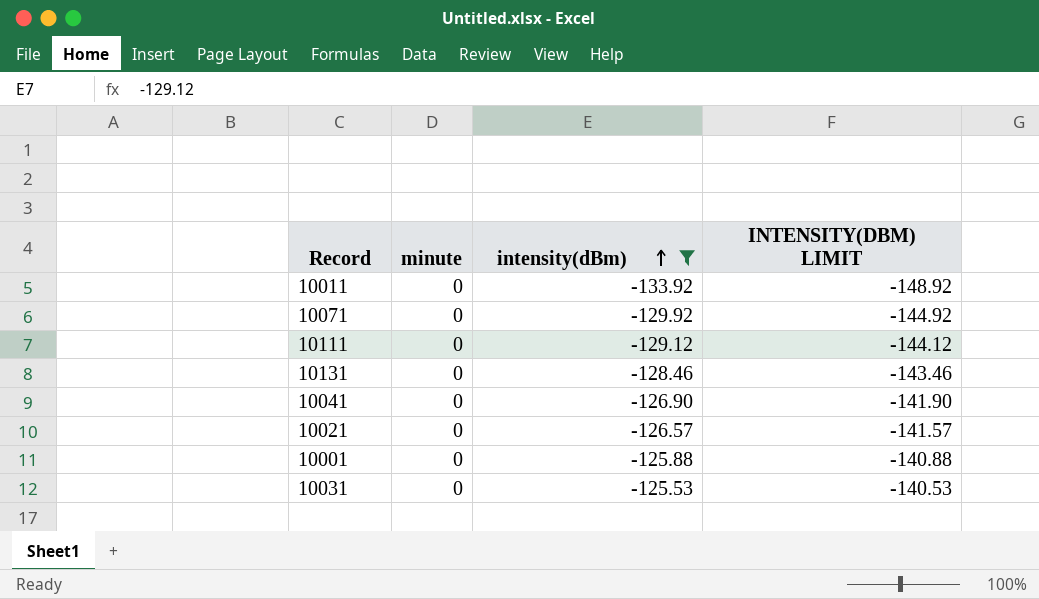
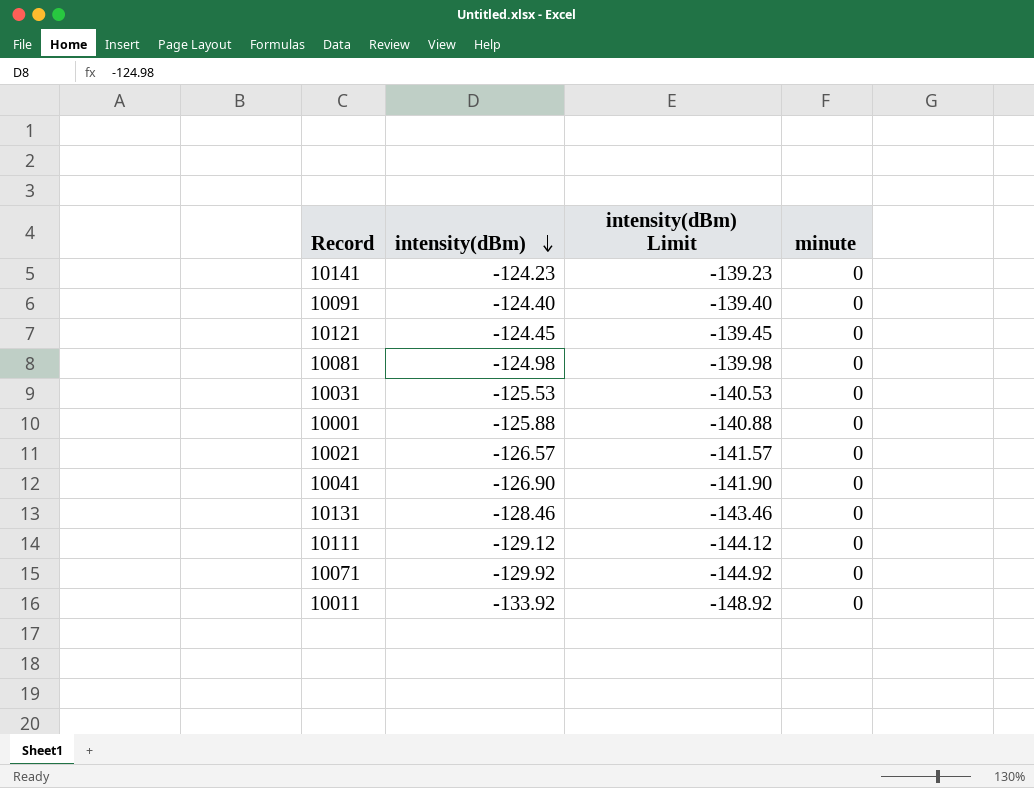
filter: intensity(dBm) <= -125.53 -> none
row order: intensity(dBm) ascending -> intensity(dBm) descending
column name: INTENSITY(DBM) LIMIT -> intensity(dBm) Limit
column minute | position: 2 -> 4

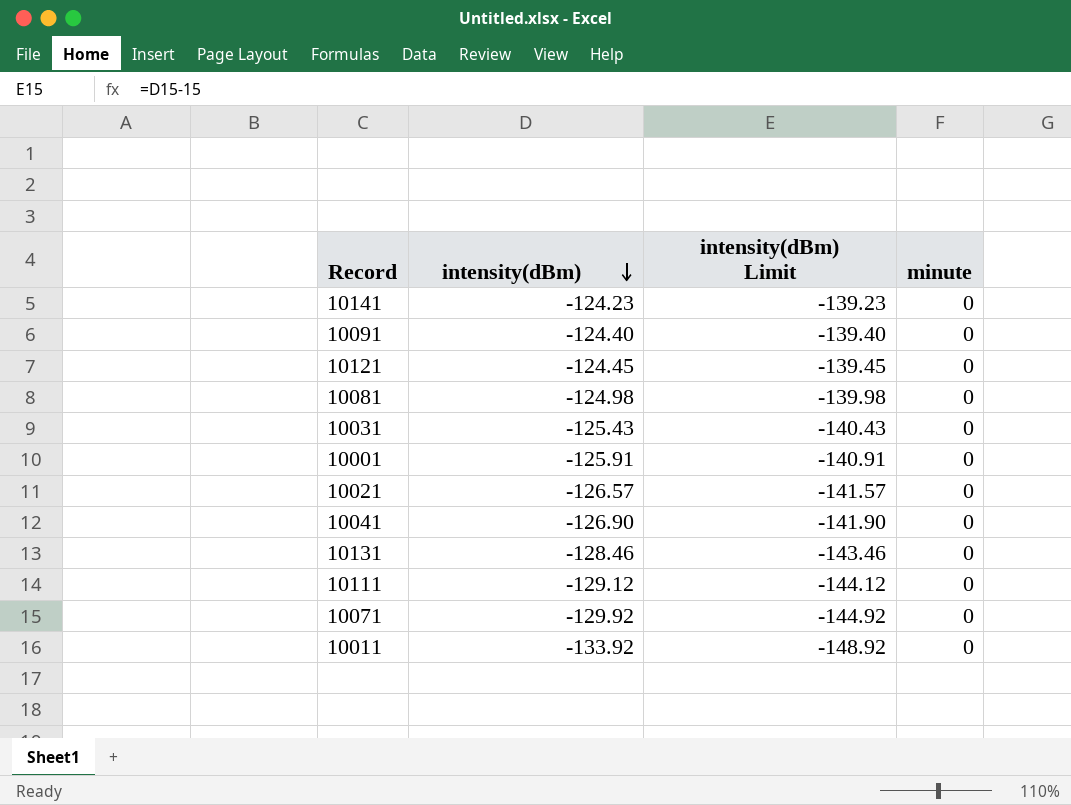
10031 | intensity(dBm): -125.53 -> -125.43
10031 | intensity(dBm) Limit: -140.53 -> -140.43
10001 | intensity(dBm): -125.88 -> -125.91
10001 | intensity(dBm) Limit: -140.88 -> -140.91

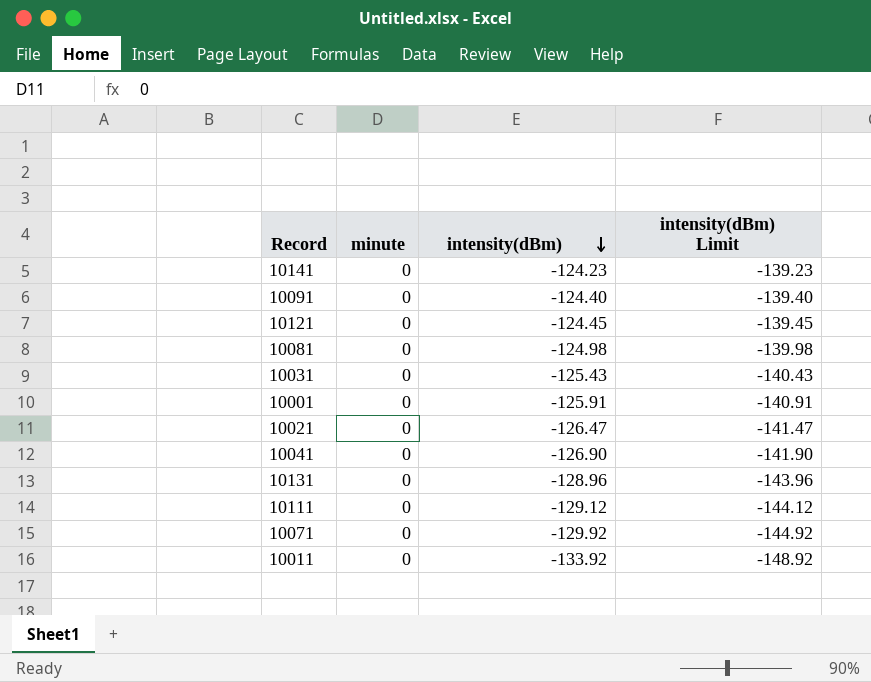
column minute | position: 4 -> 2
10021 | intensity(dBm): -126.57 -> -126.47
10021 | intensity(dBm) Limit: -141.57 -> -141.47
10131 | intensity(dBm): -128.46 -> -128.96
10131 | intensity(dBm) Limit: -143.46 -> -143.96

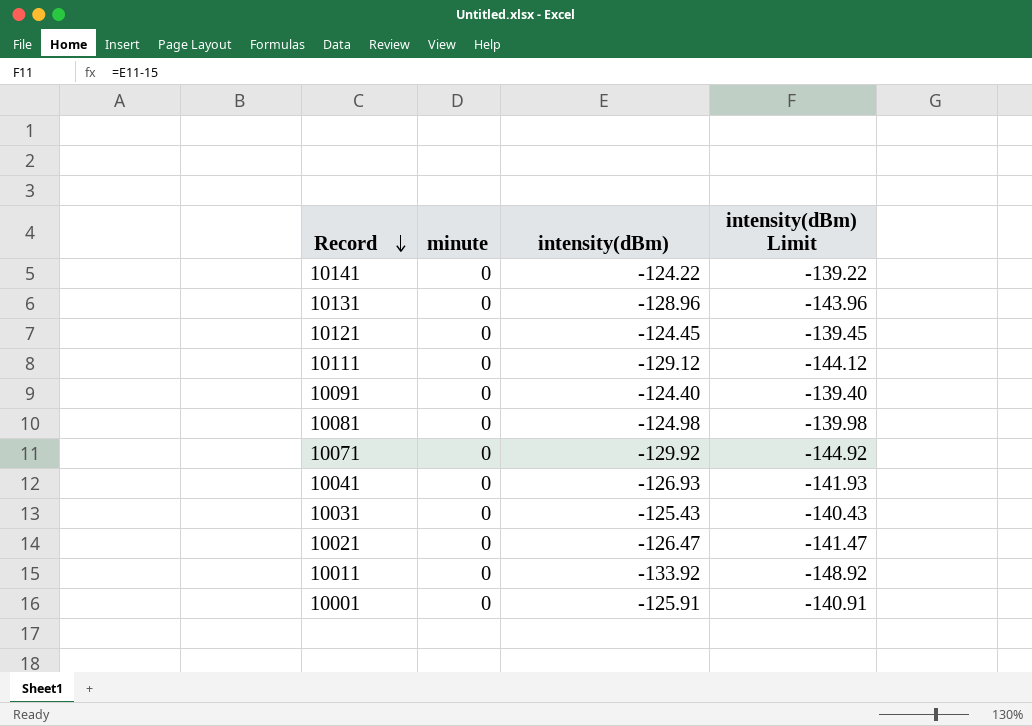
row order: intensity(dBm) descending -> Record descending
10141 | intensity(dBm): -124.23 -> -124.22
10141 | intensity(dBm) Limit: -139.23 -> -139.22
10041 | intensity(dBm): -126.90 -> -126.93
10041 | intensity(dBm) Limit: -141.90 -> -141.93

